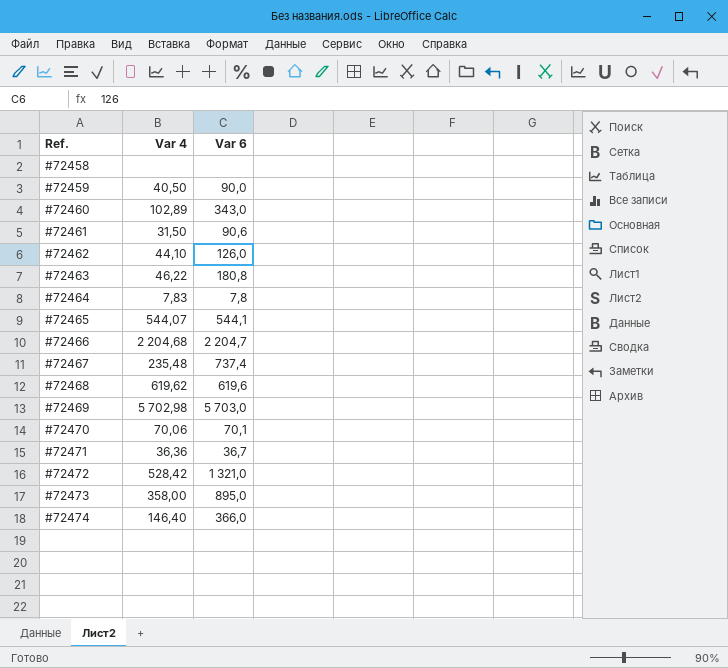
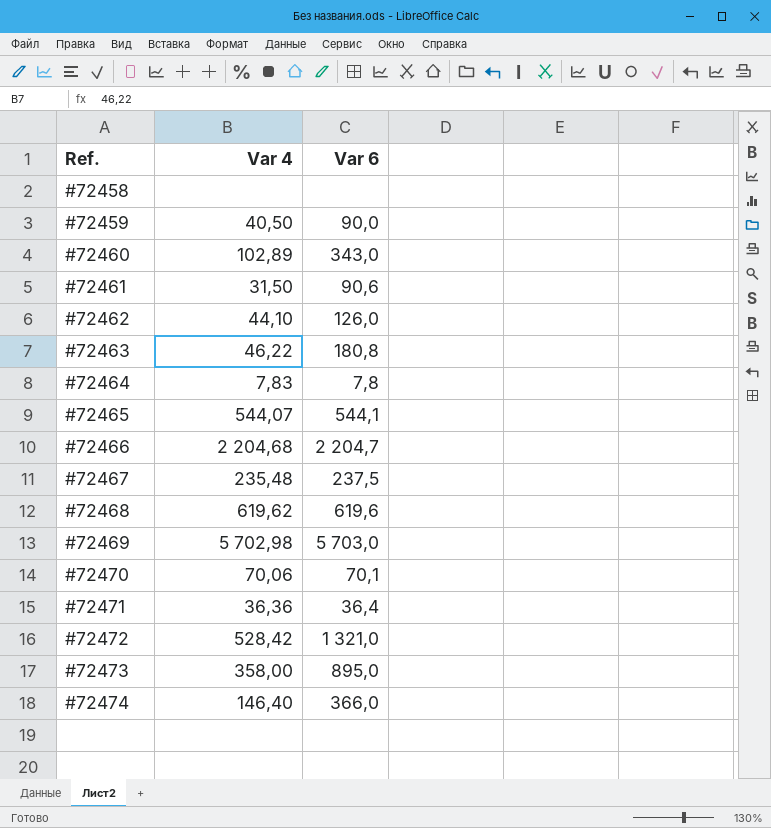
#72467 | Var 6: 737,4 -> 237,5
#72471 | Var 6: 36,7 -> 36,4

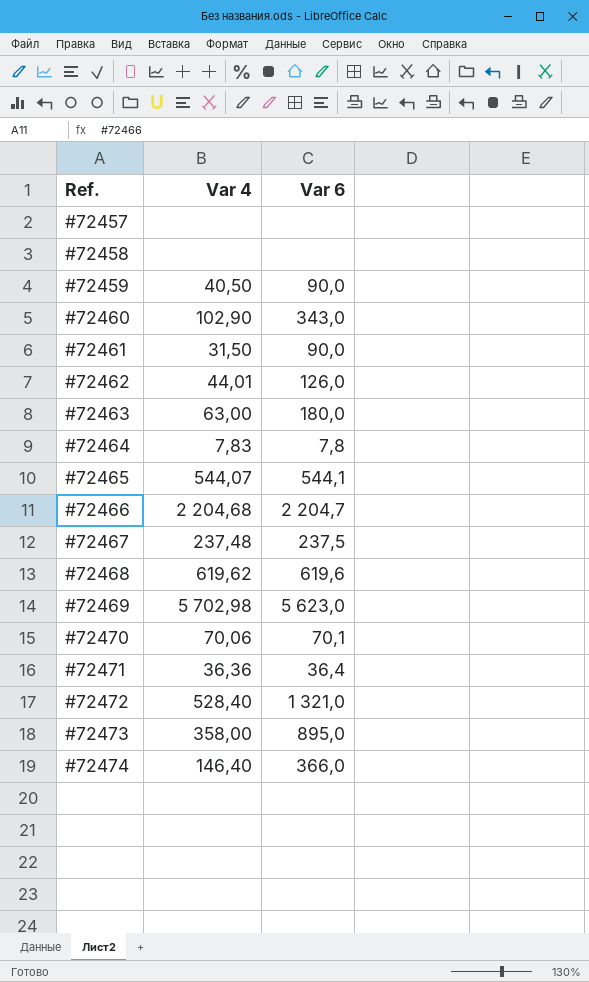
row #72457: none -> none | none
#72460 | Var 4: 102,89 -> 102,90
#72461 | Var 6: 90,6 -> 90,0
#72462 | Var 4: 44,10 -> 44,01
#72463 | Var 4: 46,22 -> 63,00
#72463 | Var 6: 180,8 -> 180,0
#72467 | Var 4: 235,48 -> 237,48
#72469 | Var 6: 5 703,0 -> 5 623,0
#72472 | Var 4: 528,42 -> 528,40

